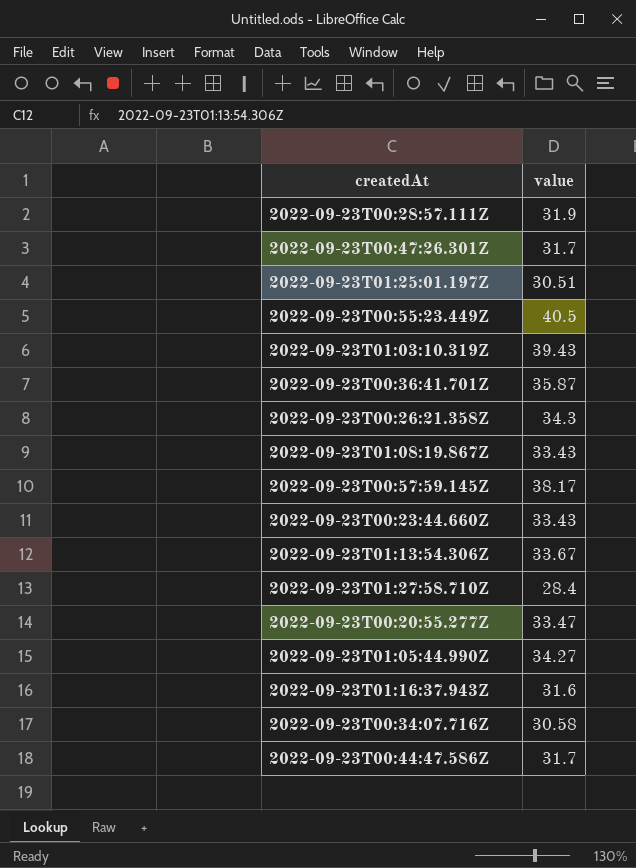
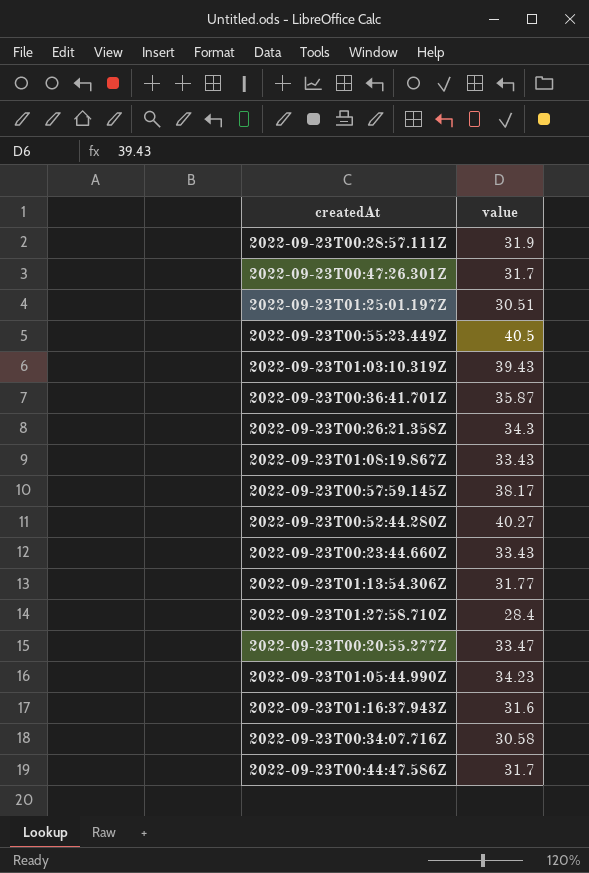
row 2022-09-23T00:52:44.280Z: none -> 40.27
2022-09-23T01:13:54.306Z | value: 33.67 -> 31.77
2022-09-23T01:05:44.990Z | value: 34.27 -> 34.23

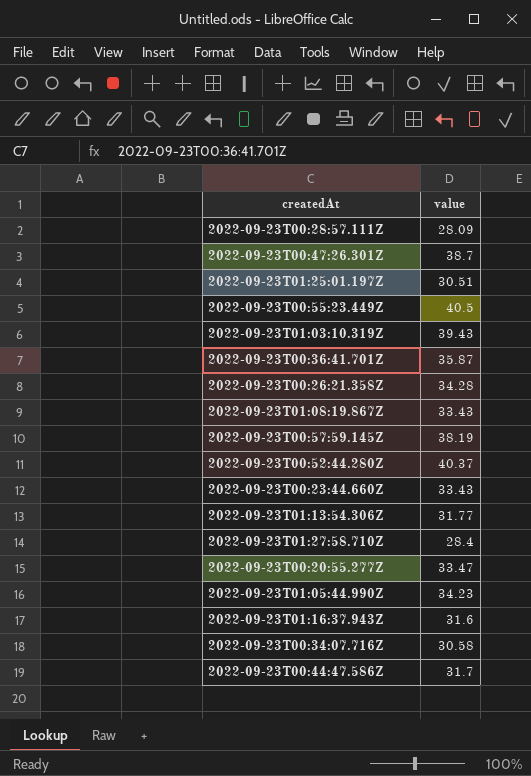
2022-09-23T00:28:57.111Z | value: 31.9 -> 28.09
2022-09-23T00:47:26.301Z | value: 31.7 -> 38.7
2022-09-23T00:26:21.358Z | value: 34.3 -> 34.28
2022-09-23T00:57:59.145Z | value: 38.17 -> 38.19
2022-09-23T00:52:44.280Z | value: 40.27 -> 40.37

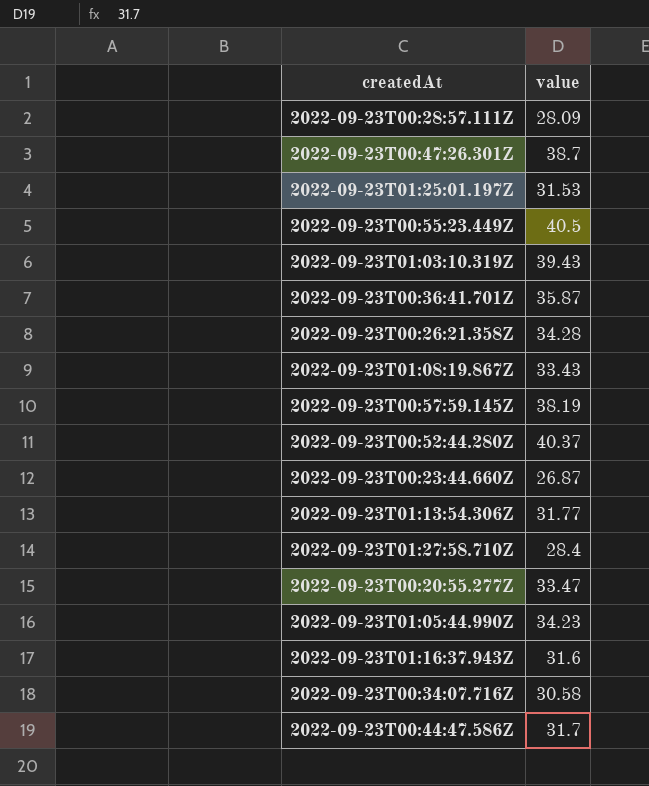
2022-09-23T01:25:01.197Z | value: 30.51 -> 31.53
2022-09-23T00:23:44.660Z | value: 33.43 -> 26.87

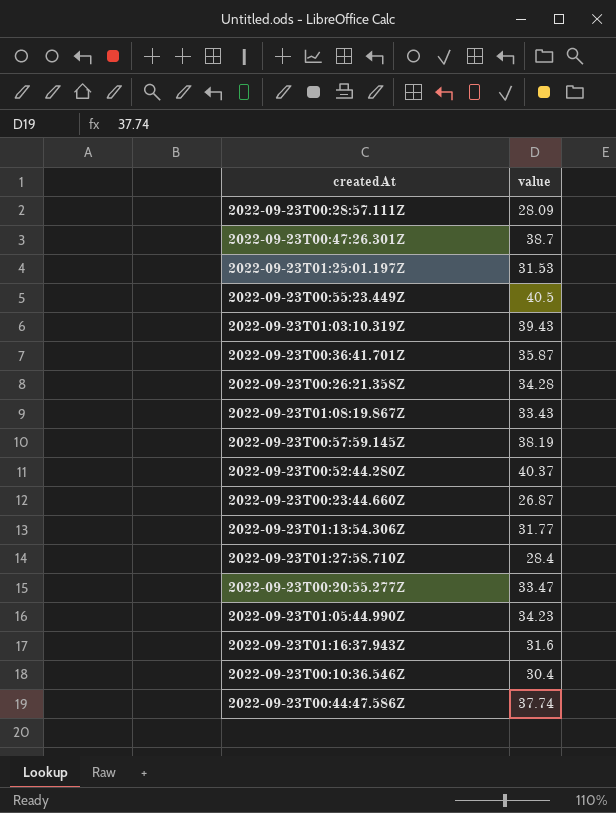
row 2022-09-23T00:34:07.716Z: 30.58 -> none
row 2022-09-23T00:10:36.546Z: none -> 30.4
2022-09-23T00:44:47.586Z | value: 31.7 -> 37.74

